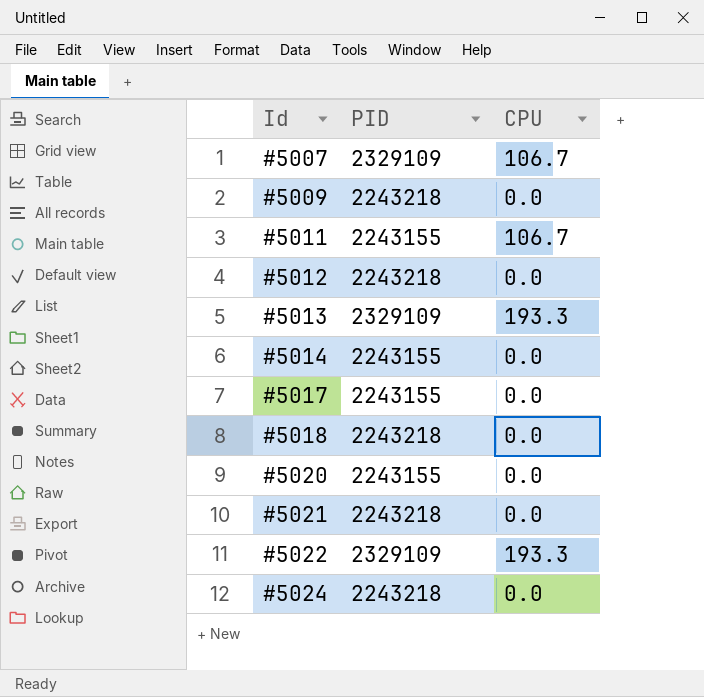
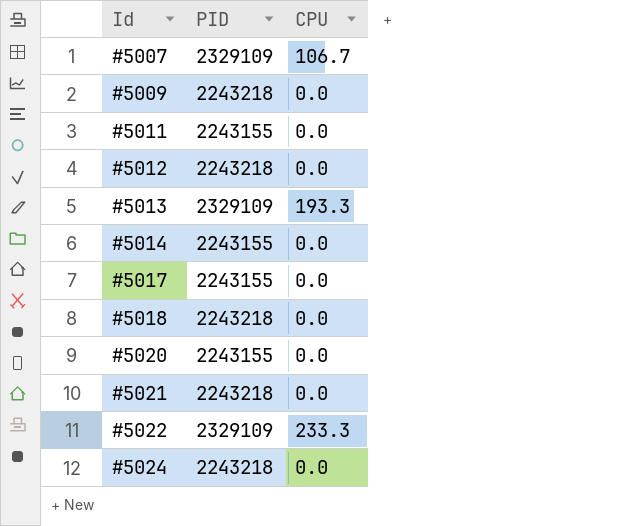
#5011 | CPU: 106.7 -> 0.0
#5022 | CPU: 193.3 -> 233.3

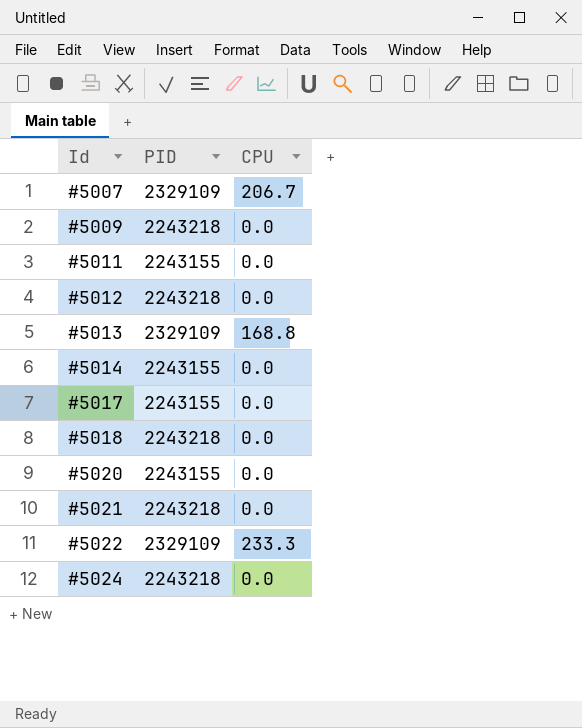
#5007 | CPU: 106.7 -> 206.7
#5013 | CPU: 193.3 -> 168.8

